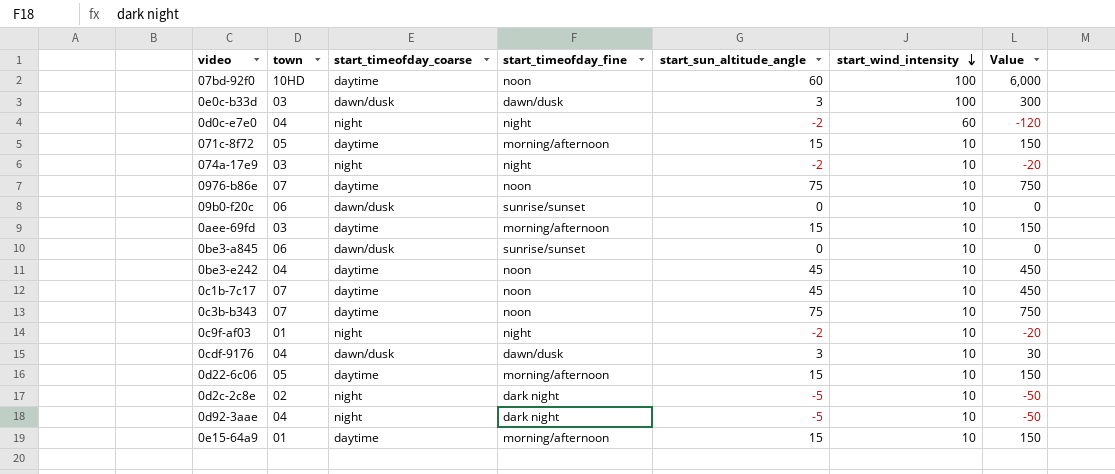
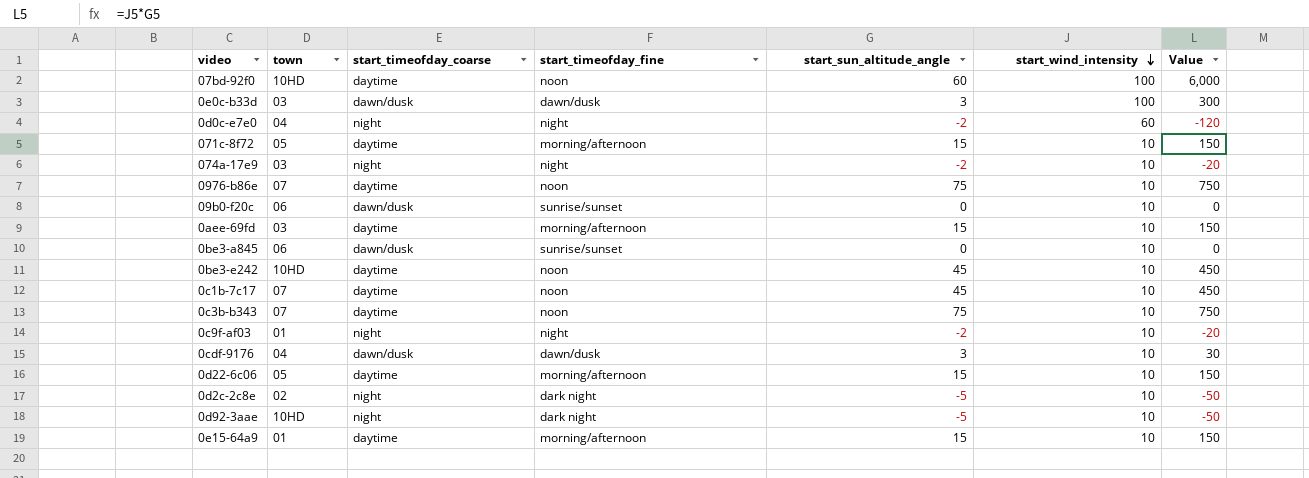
0be3-e242 | town: 04 -> 10HD
0d92-3aae | town: 04 -> 10HD

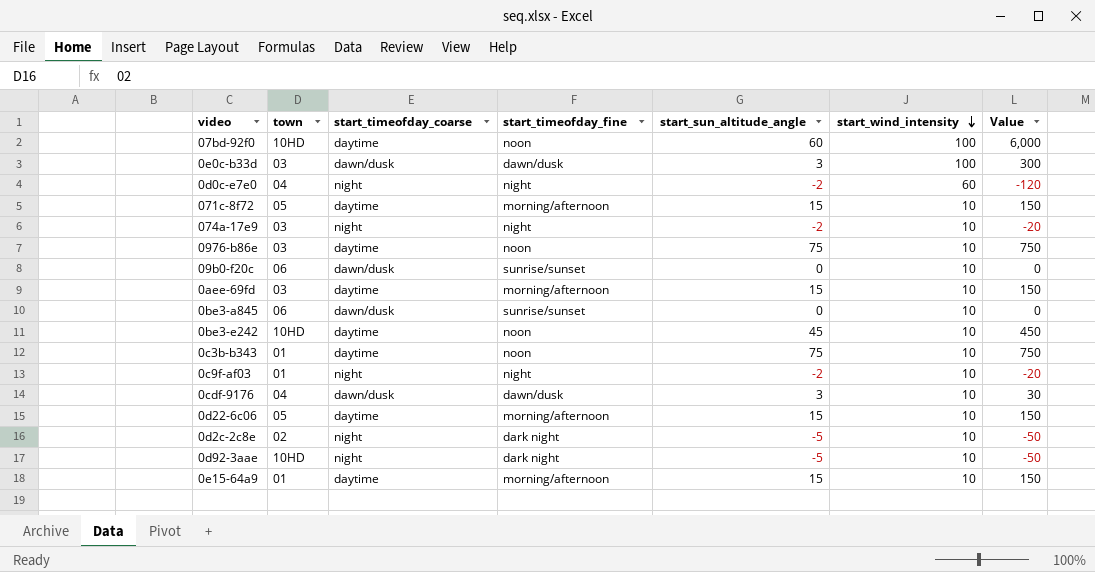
row 0c1b-7c17: 07 | daytime | noon | 45 | 10 | 450 -> none
0976-b86e | town: 07 -> 03
0c3b-b343 | town: 07 -> 01

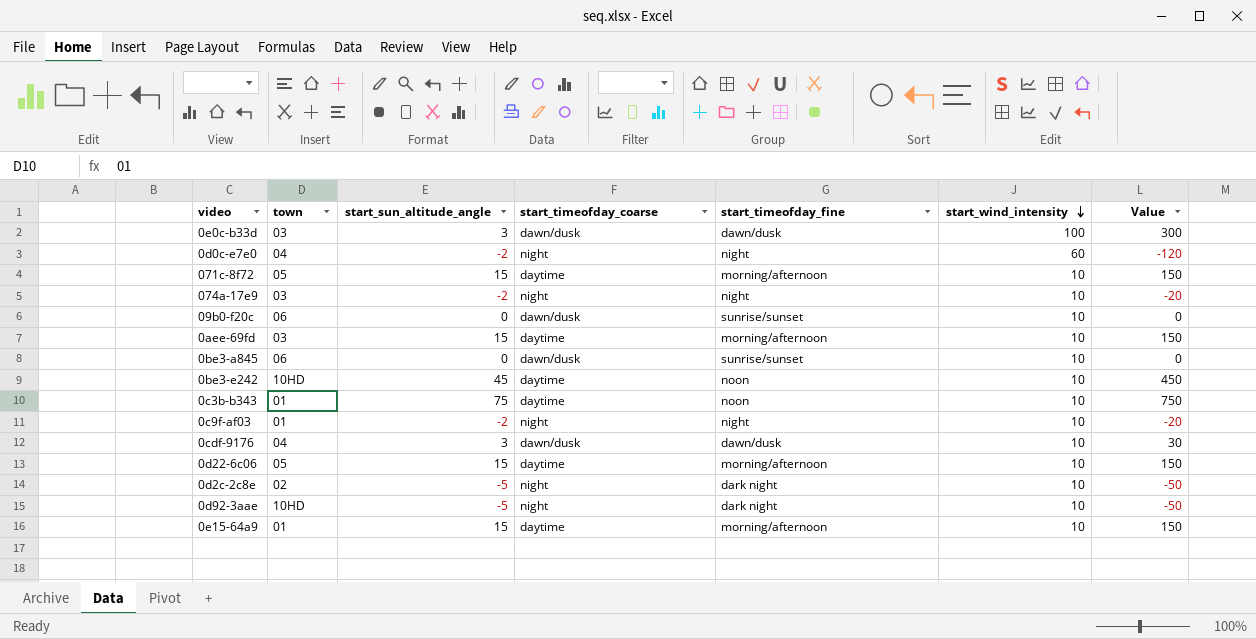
column start_sun_altitude_angle | position: 5 -> 3
row 07bd-92f0: 10HD | daytime | noon | 60 | 100 | 6,000 -> none
row 0976-b86e: 03 | daytime | noon | 75 | 10 | 750 -> none

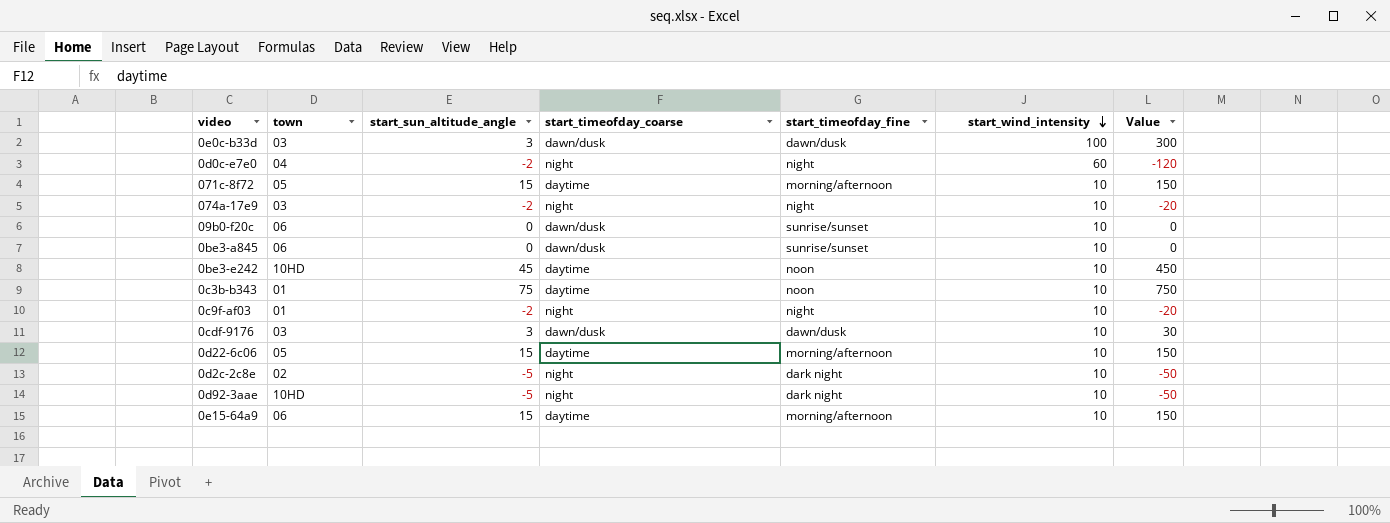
row 0aee-69fd: 03 | 15 | daytime | morning/afternoon | 10 | 150 -> none
0cdf-9176 | town: 04 -> 03
0e15-64a9 | town: 01 -> 06

